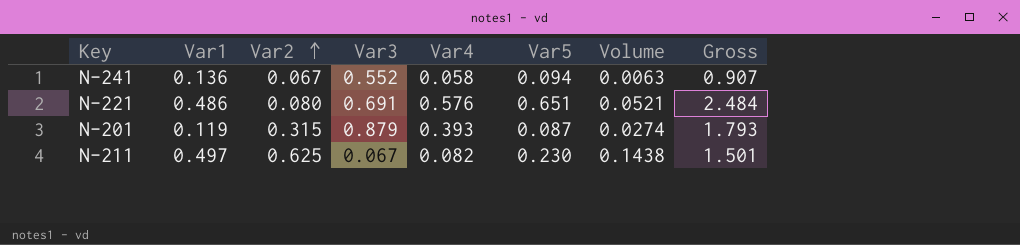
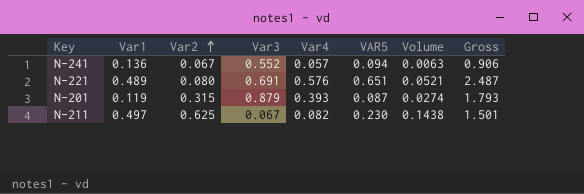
column name: Var5 -> VAR5
N-241 | Var4: 0.058 -> 0.057
N-241 | Gross: 0.907 -> 0.906
N-221 | Var1: 0.486 -> 0.489
N-221 | Gross: 2.484 -> 2.487

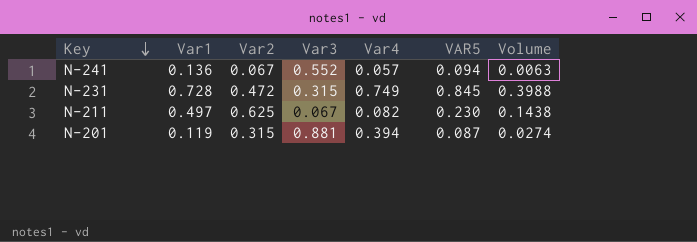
row order: Var2 ascending -> Key descending
column Gross | formula: [Var1] + [Var2] + [Var3] + [Var4] + [VAR5] -> none
row N-221: 0.489 | 0.080 | 0.691 | 0.576 | 0.651 | 0.0521 | 2.487 -> none
row N-231: none -> 0.728 | 0.472 | 0.315 | 0.749 | 0.845 | 0.3988
N-201 | Var3: 0.879 -> 0.881
N-201 | Var4: 0.393 -> 0.394

